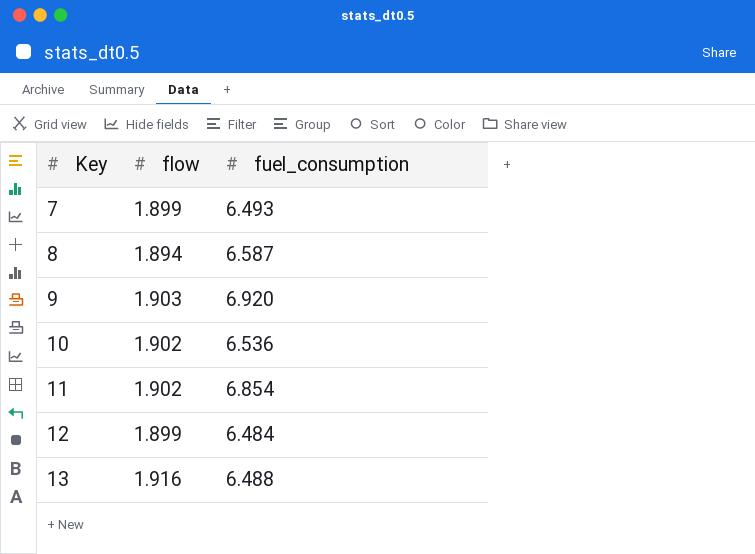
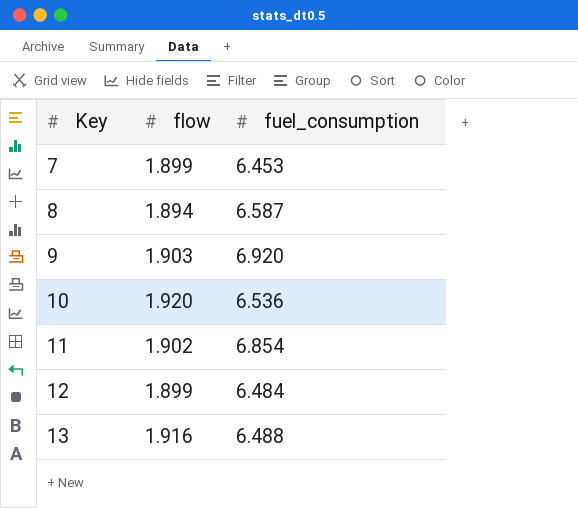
7 | fuel_consumption: 6.493 -> 6.453
10 | flow: 1.902 -> 1.920

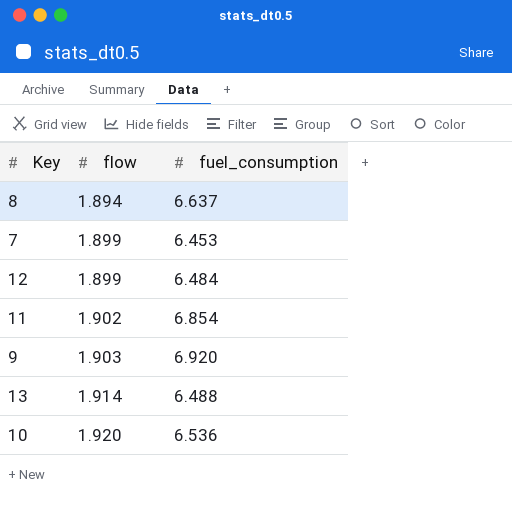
row order: Key ascending -> flow ascending
8 | fuel_consumption: 6.587 -> 6.637
13 | flow: 1.916 -> 1.914

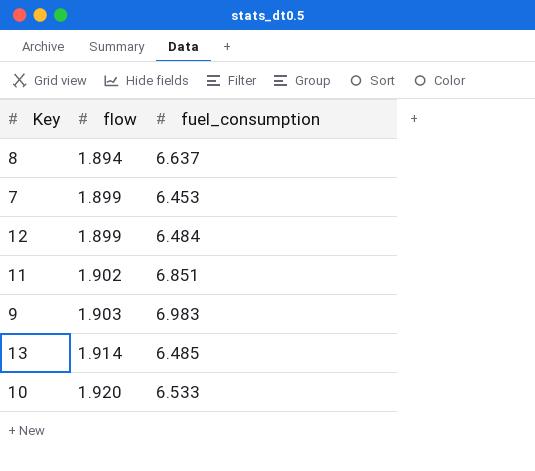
11 | fuel_consumption: 6.854 -> 6.851
9 | fuel_consumption: 6.920 -> 6.983
13 | fuel_consumption: 6.488 -> 6.485
10 | fuel_consumption: 6.536 -> 6.533

